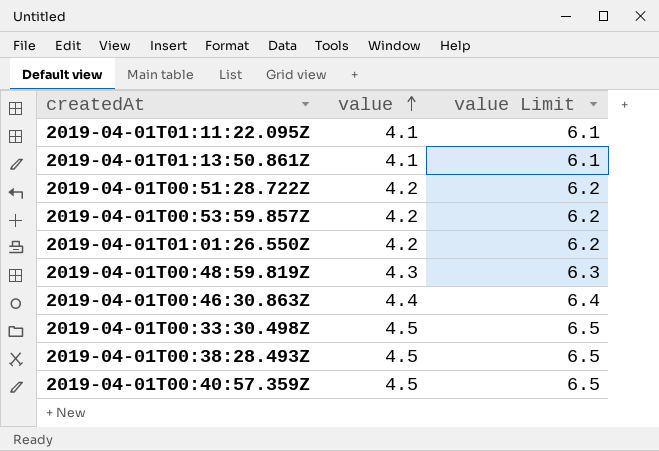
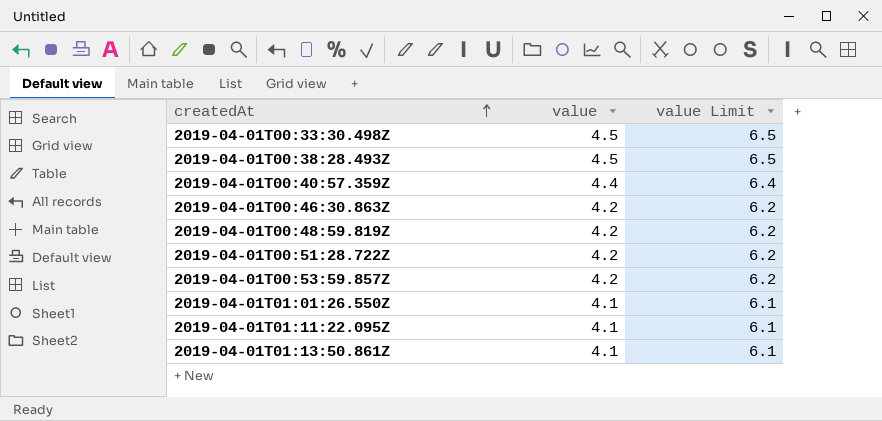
row order: value ascending -> createdAt ascending
2019-04-01T00:40:57.359Z | value: 4.5 -> 4.4
2019-04-01T00:40:57.359Z | value Limit: 6.5 -> 6.4
2019-04-01T00:46:30.863Z | value: 4.4 -> 4.2
2019-04-01T00:46:30.863Z | value Limit: 6.4 -> 6.2
2019-04-01T00:48:59.819Z | value: 4.3 -> 4.2
2019-04-01T00:48:59.819Z | value Limit: 6.3 -> 6.2
2019-04-01T01:01:26.550Z | value: 4.2 -> 4.1
2019-04-01T01:01:26.550Z | value Limit: 6.2 -> 6.1

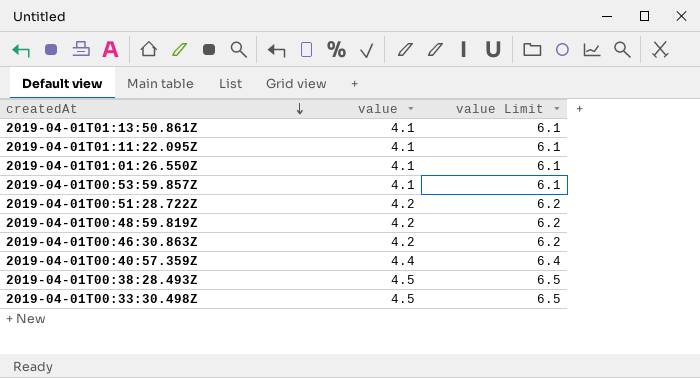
row order: createdAt ascending -> createdAt descending
2019-04-01T00:53:59.857Z | value: 4.2 -> 4.1
2019-04-01T00:53:59.857Z | value Limit: 6.2 -> 6.1

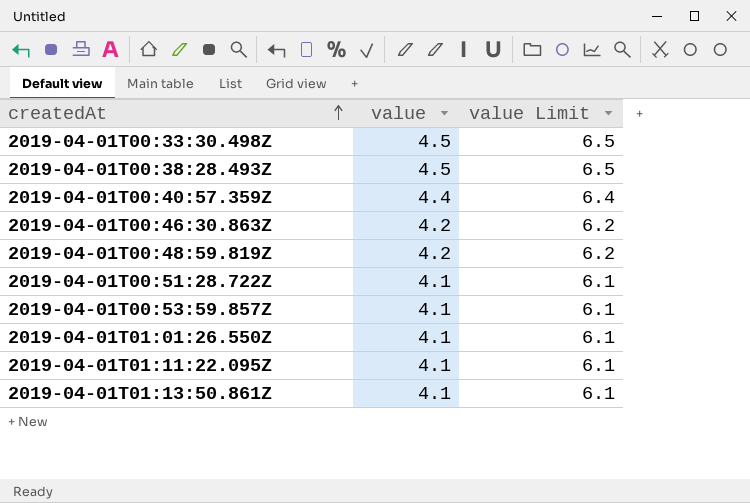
row order: createdAt descending -> createdAt ascending
2019-04-01T00:51:28.722Z | value: 4.2 -> 4.1
2019-04-01T00:51:28.722Z | value Limit: 6.2 -> 6.1

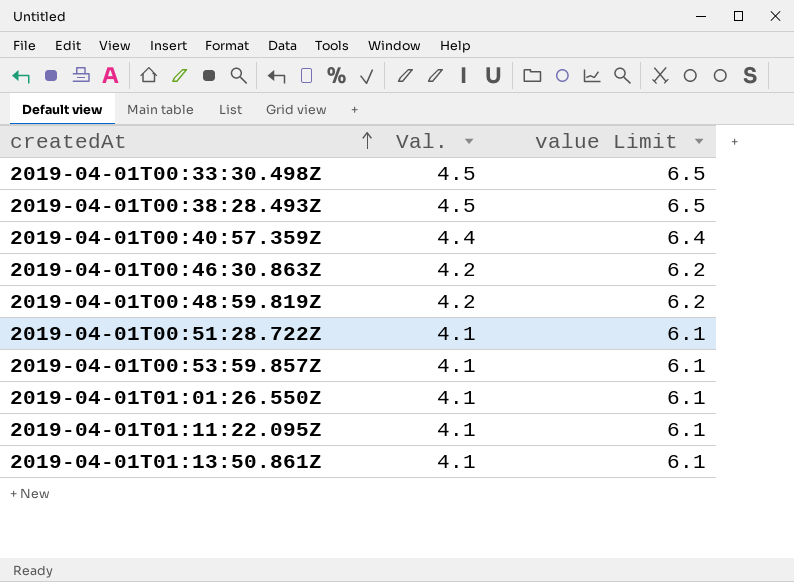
column name: value -> Val.

